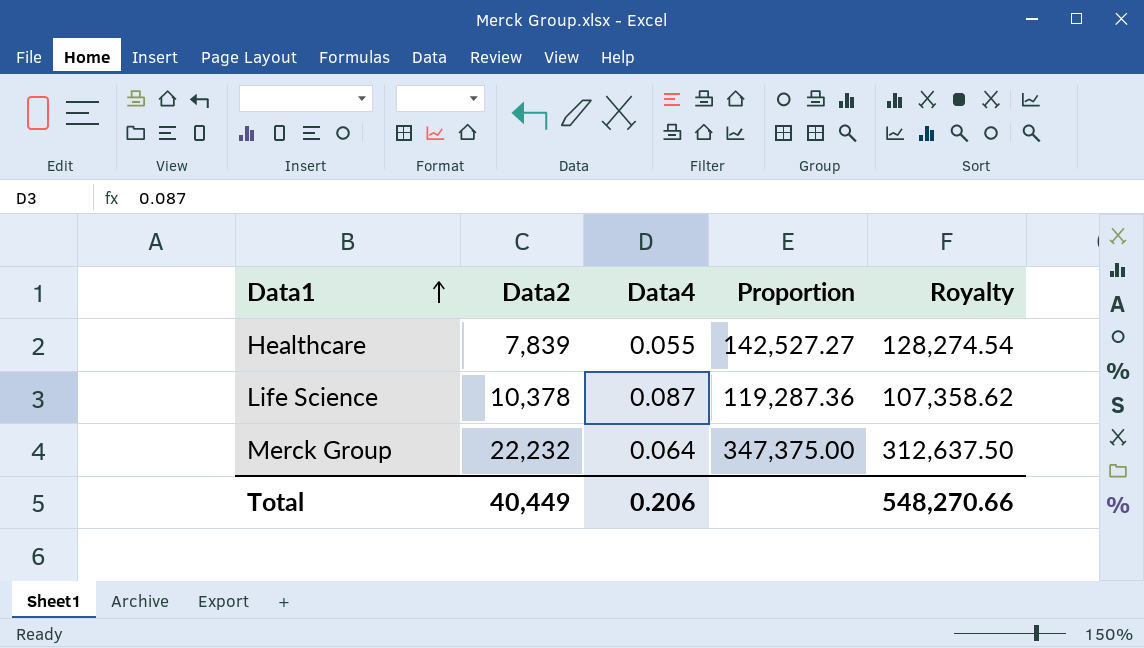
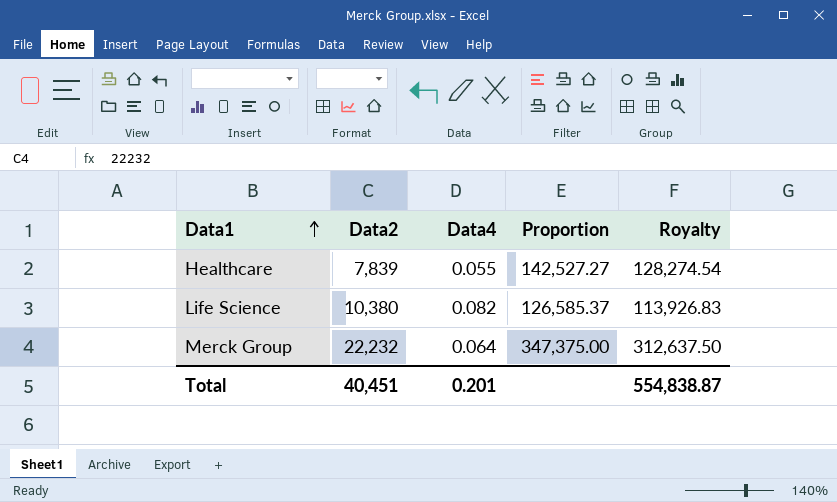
Life Science | Data2: 10,378 -> 10,380
Life Science | Data4: 0.087 -> 0.082
Life Science | Proportion: 119,287.36 -> 126,585.37
Life Science | Royalty: 107,358.62 -> 113,926.83
Total | Data2: 40,449 -> 40,451
Total | Data4: 0.206 -> 0.201
Total | Royalty: 548,270.66 -> 554,838.87

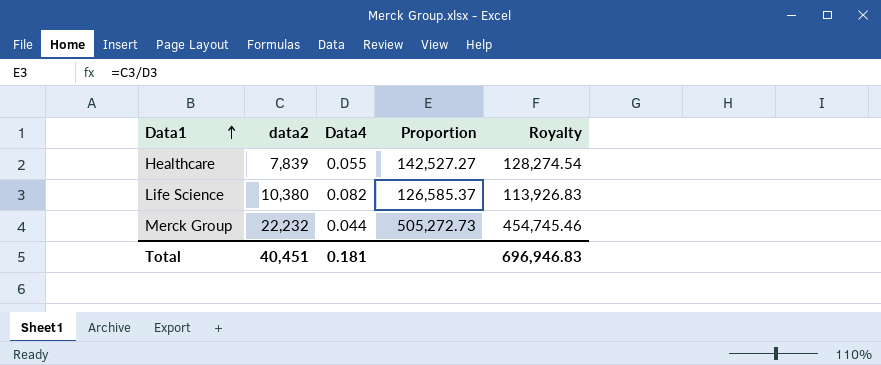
column name: Data2 -> data2
Merck Group | Data4: 0.064 -> 0.044
Merck Group | Proportion: 347,375.00 -> 505,272.73
Merck Group | Royalty: 312,637.50 -> 454,745.46
Total | Data4: 0.201 -> 0.181
Total | Royalty: 554,838.87 -> 696,946.83

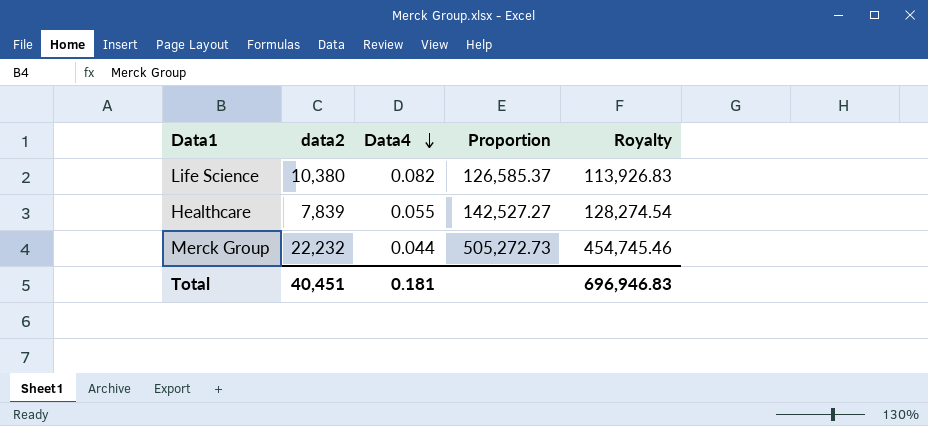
row order: Data1 ascending -> Data4 descending

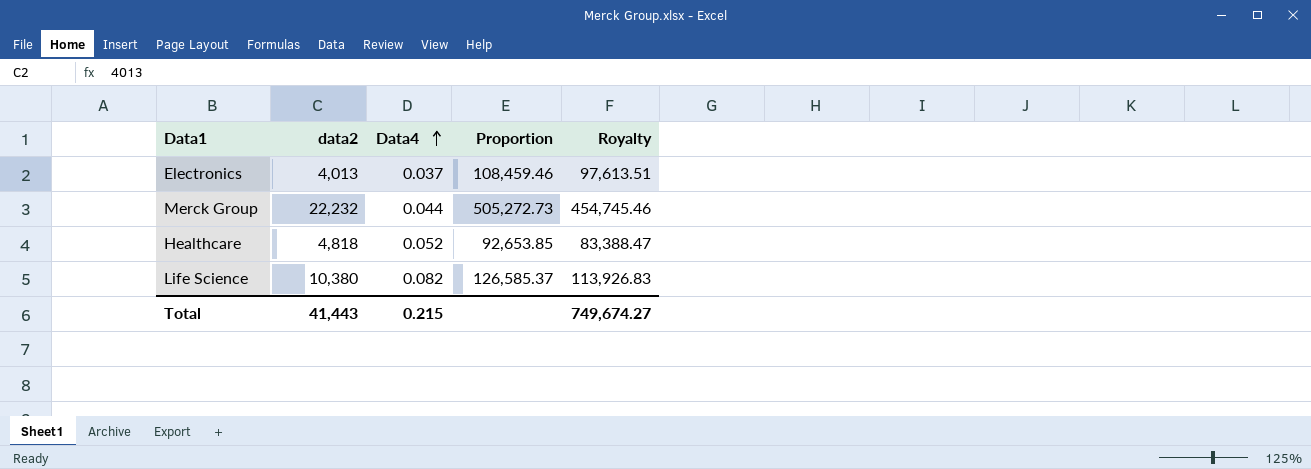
row order: Data4 descending -> Data4 ascending
row Electronics: none -> 4,013 | 0.037 | 108,459.46 | 97,613.51
Healthcare | data2: 7,839 -> 4,818
Healthcare | Data4: 0.055 -> 0.052
Healthcare | Proportion: 142,527.27 -> 92,653.85
Healthcare | Royalty: 128,274.54 -> 83,388.47
Total | data2: 40,451 -> 41,443
Total | Data4: 0.181 -> 0.215
Total | Royalty: 696,946.83 -> 749,674.27

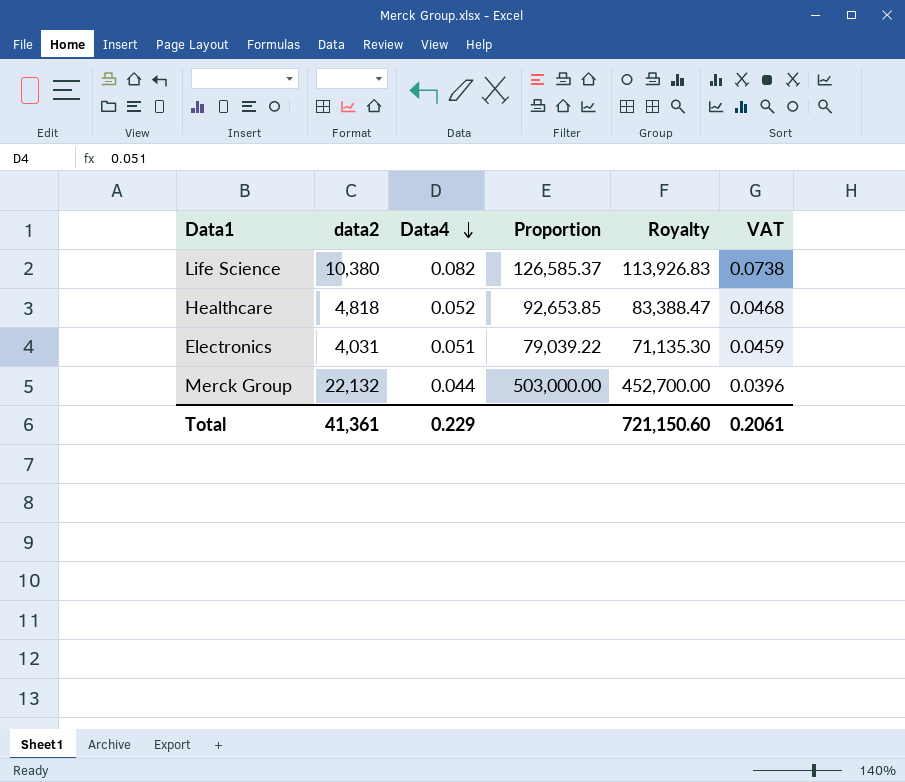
row order: Data4 ascending -> Data4 descending
column VAT | formula: none -> [Data4] * 0.9
Electronics | data2: 4,013 -> 4,031
Electronics | Data4: 0.037 -> 0.051
Electronics | Proportion: 108,459.46 -> 79,039.22
Electronics | Royalty: 97,613.51 -> 71,135.30
Merck Group | data2: 22,232 -> 22,132
Merck Group | Proportion: 505,272.73 -> 503,000.00
Merck Group | Royalty: 454,745.46 -> 452,700.00
Total | data2: 41,443 -> 41,361
Total | Data4: 0.215 -> 0.229
Total | Royalty: 749,674.27 -> 721,150.60

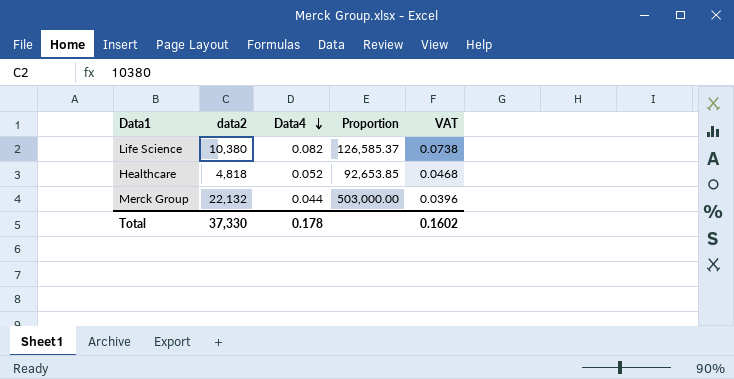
column Royalty | formula: [Proportion] * 0.9 -> none
row Electronics: 4,031 | 0.051 | 79,039.22 | 71,135.30 | 0.0459 -> none
Total | data2: 41,361 -> 37,330
Total | Data4: 0.229 -> 0.178
Total | VAT: 0.2061 -> 0.1602

